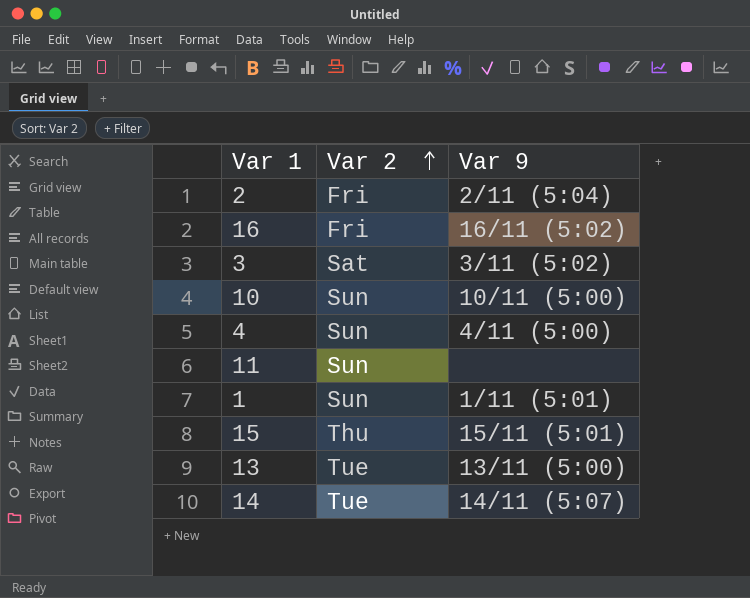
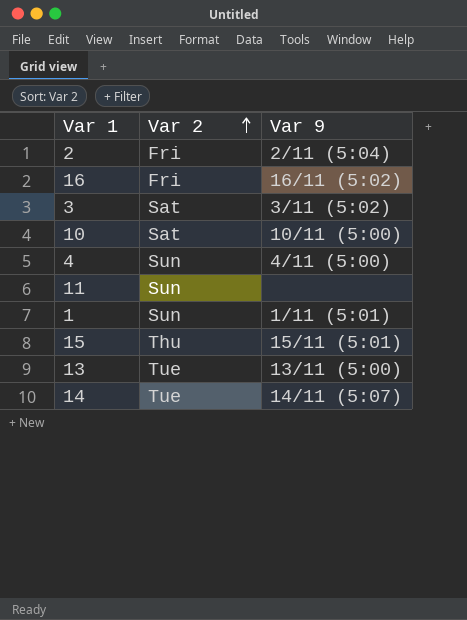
10 | Var 2: Sun -> Sat

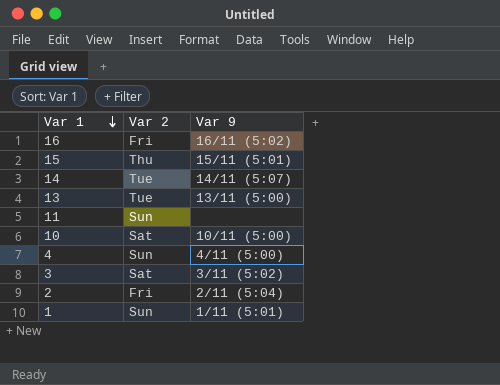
row order: Var 2 ascending -> Var 1 descending

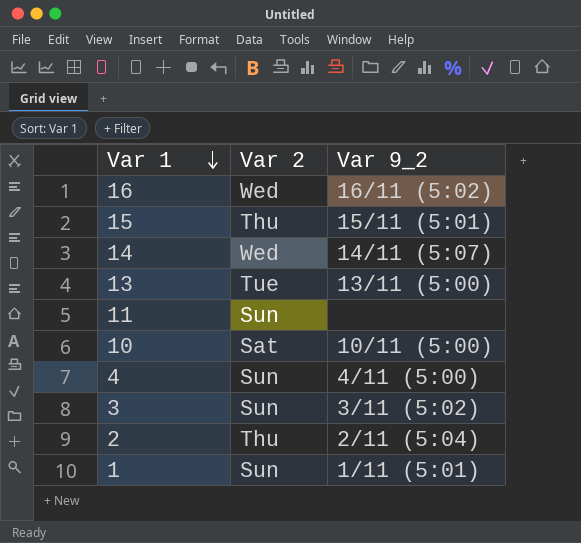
column name: Var 9 -> Var 9_2
16 | Var 2: Fri -> Wed
14 | Var 2: Tue -> Wed
3 | Var 2: Sat -> Sun
2 | Var 2: Fri -> Thu

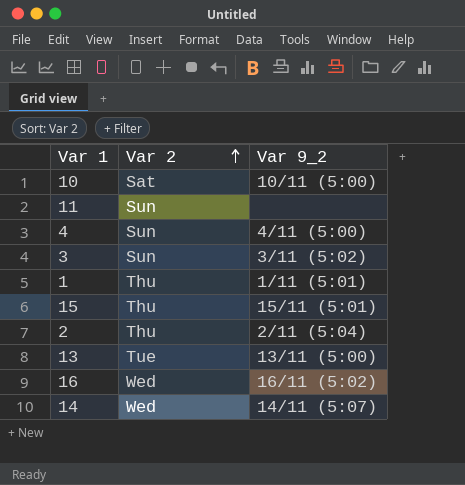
row order: Var 1 descending -> Var 2 ascending
1 | Var 2: Sun -> Thu

